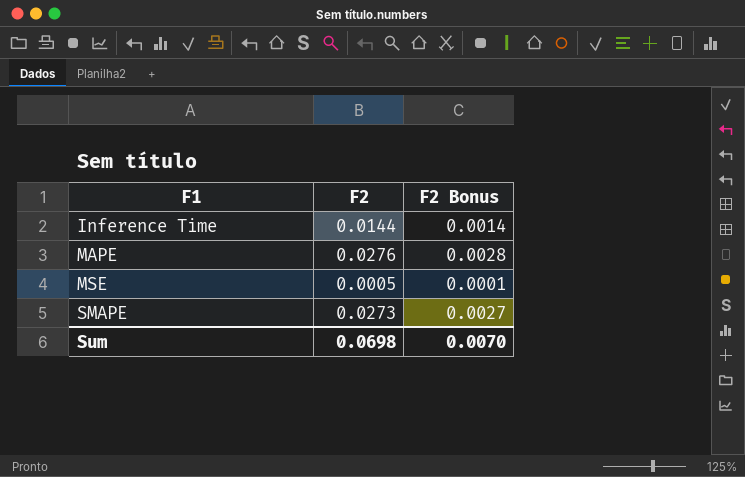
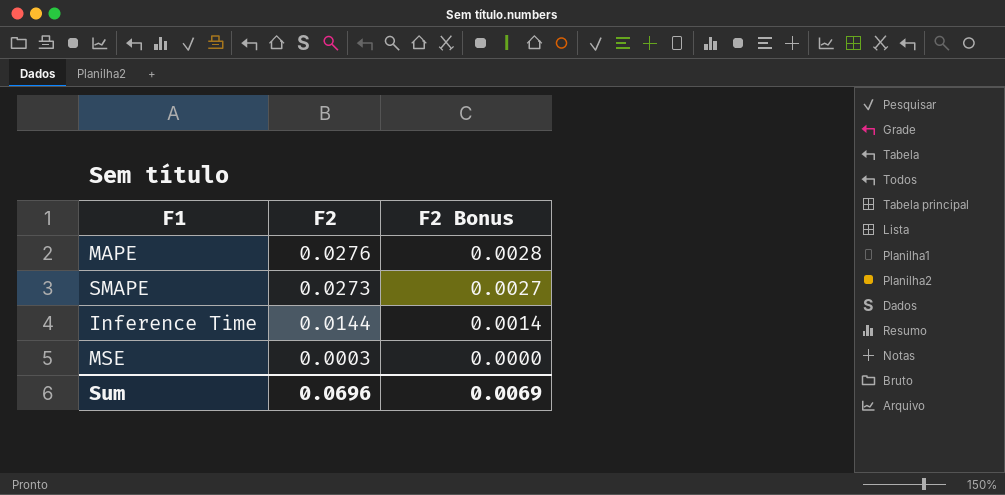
row order: F1 ascending -> F2 descending
MSE | F2: 0.0005 -> 0.0003
MSE | F2 Bonus: 0.0001 -> 0.0000
Sum | F2: 0.0698 -> 0.0696
Sum | F2 Bonus: 0.0070 -> 0.0069

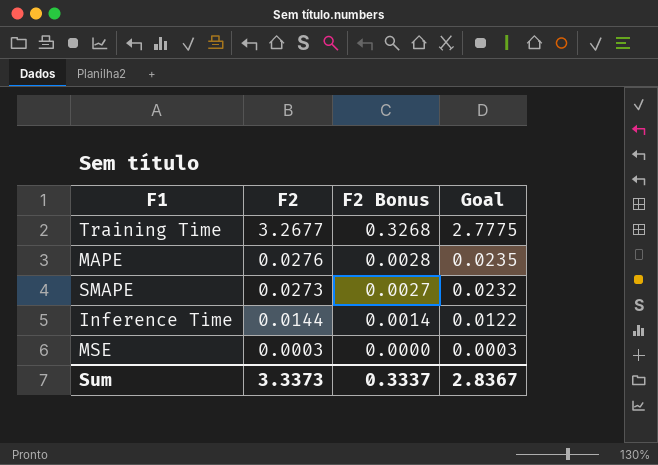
column Goal | formula: none -> [F2] * 0.85
row Training Time: none -> 3.2677 | 0.3268 | 2.7775
Sum | F2: 0.0696 -> 3.3373
Sum | F2 Bonus: 0.0069 -> 0.3337

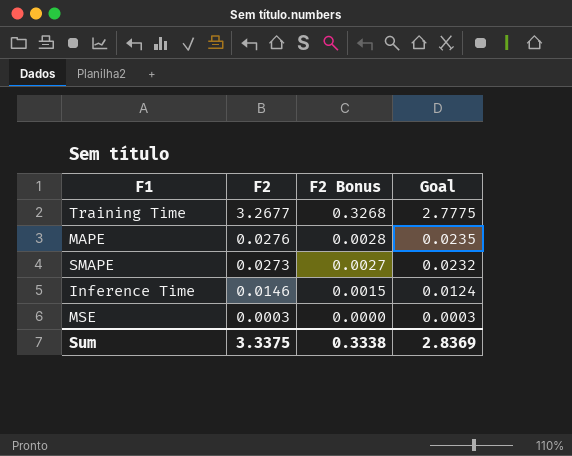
Inference Time | F2: 0.0144 -> 0.0146
Inference Time | F2 Bonus: 0.0014 -> 0.0015
Inference Time | Goal: 0.0122 -> 0.0124
Sum | F2: 3.3373 -> 3.3375
Sum | F2 Bonus: 0.3337 -> 0.3338
Sum | Goal: 2.8367 -> 2.8369

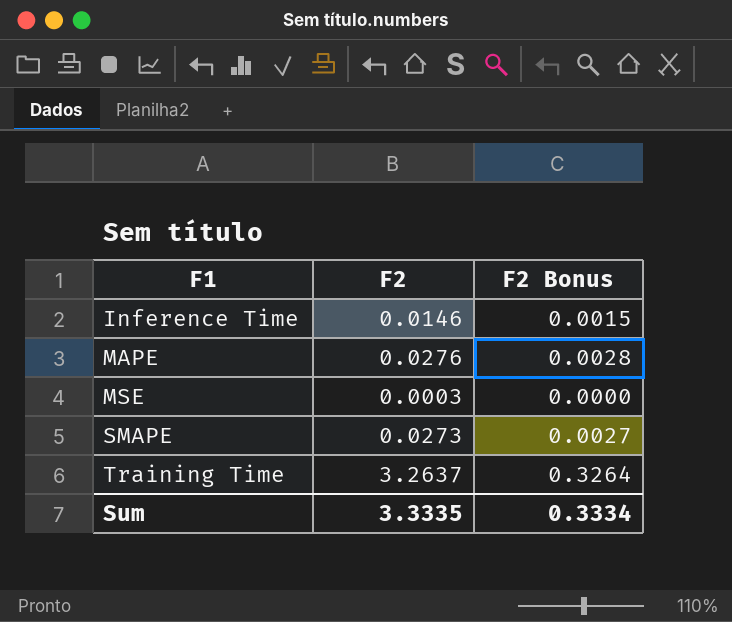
row order: F2 descending -> F1 ascending
column Goal | formula: [F2] * 0.85 -> none
Training Time | F2: 3.2677 -> 3.2637
Training Time | F2 Bonus: 0.3268 -> 0.3264
Sum | F2: 3.3375 -> 3.3335
Sum | F2 Bonus: 0.3338 -> 0.3334

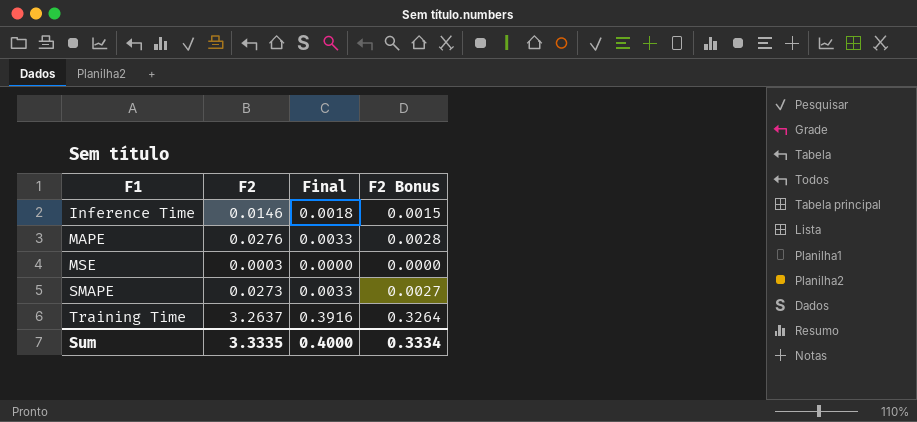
column Final | formula: none -> [F2] * 0.12

